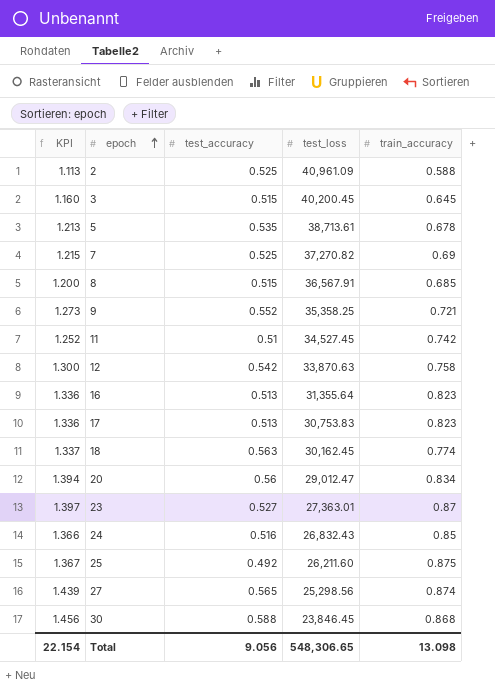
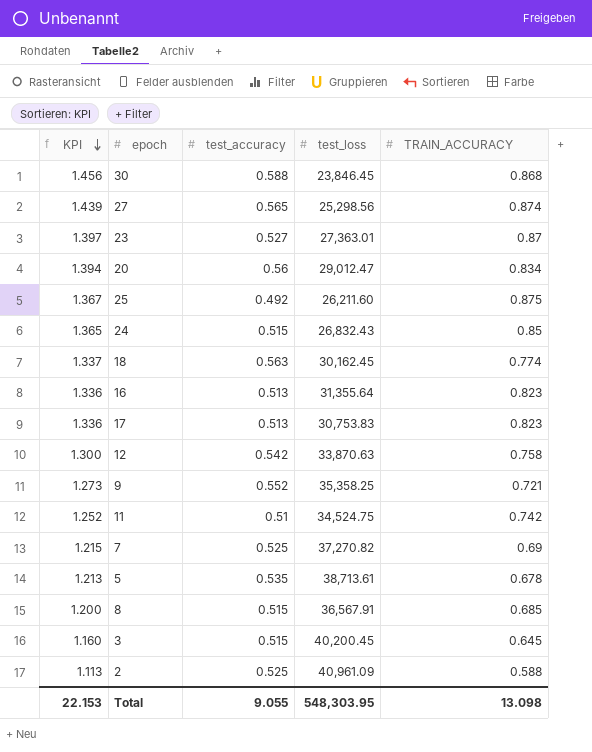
row order: epoch ascending -> KPI descending
column name: train_accuracy -> TRAIN_ACCURACY
24 | KPI: 1.366 -> 1.365
24 | test_accuracy: 0.516 -> 0.515
11 | test_loss: 34,527.45 -> 34,524.75
Total | KPI: 22.154 -> 22.153
Total | test_accuracy: 9.056 -> 9.055
Total | test_loss: 548,306.65 -> 548,303.95

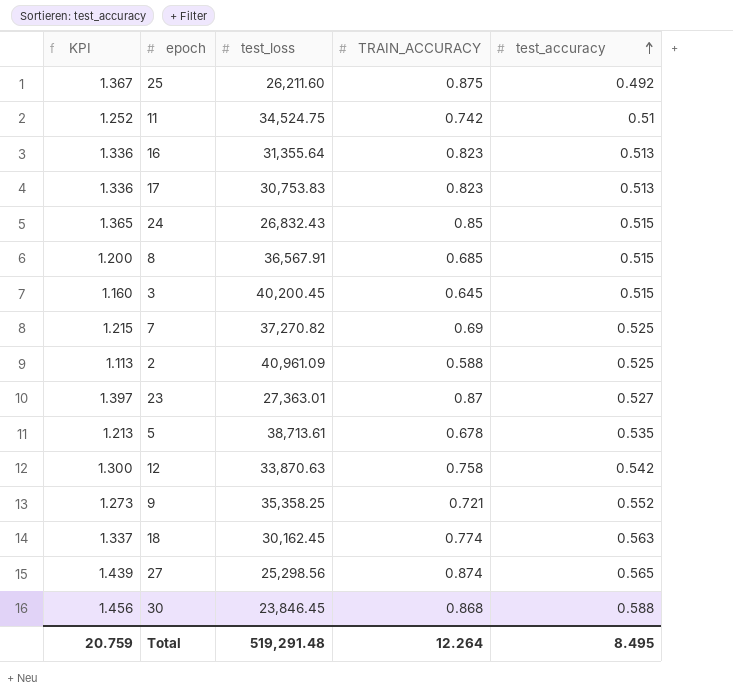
row order: KPI descending -> test_accuracy ascending
column test_accuracy | position: 3 -> 5
row 20: 1.394 | 0.56 | 29,012.47 | 0.834 -> none
Total | KPI: 22.153 -> 20.759
Total | test_loss: 548,303.95 -> 519,291.48
Total | TRAIN_ACCURACY: 13.098 -> 12.264
Total | test_accuracy: 9.055 -> 8.495

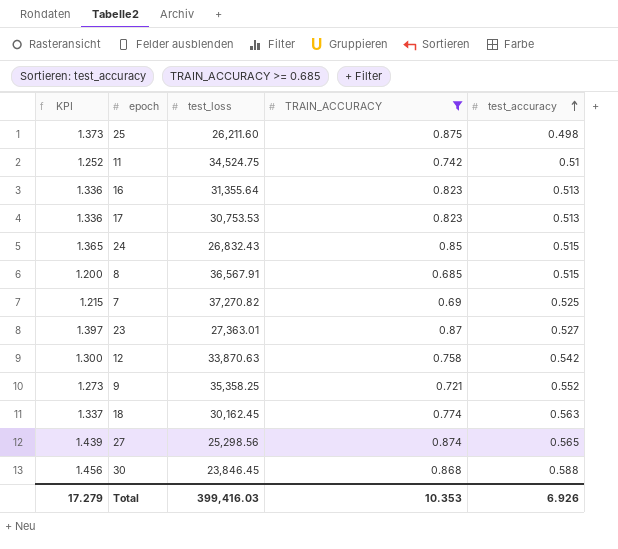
filter: none -> TRAIN_ACCURACY >= 0.685
25 | KPI: 1.367 -> 1.373
25 | test_accuracy: 0.492 -> 0.498
17 | test_loss: 30,753.83 -> 30,753.53
Total | KPI: 20.759 -> 17.279
Total | test_loss: 519,291.48 -> 399,416.03
Total | TRAIN_ACCURACY: 12.264 -> 10.353
Total | test_accuracy: 8.495 -> 6.926

